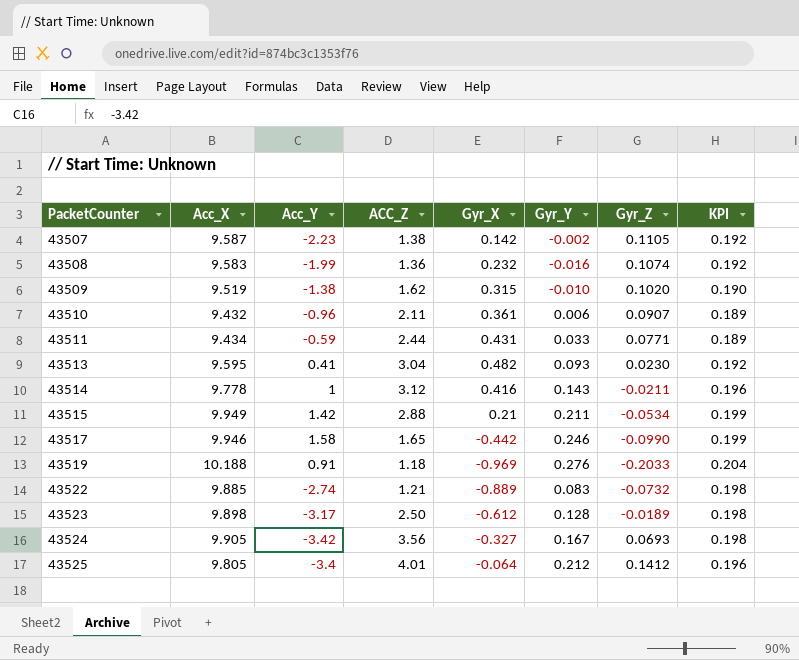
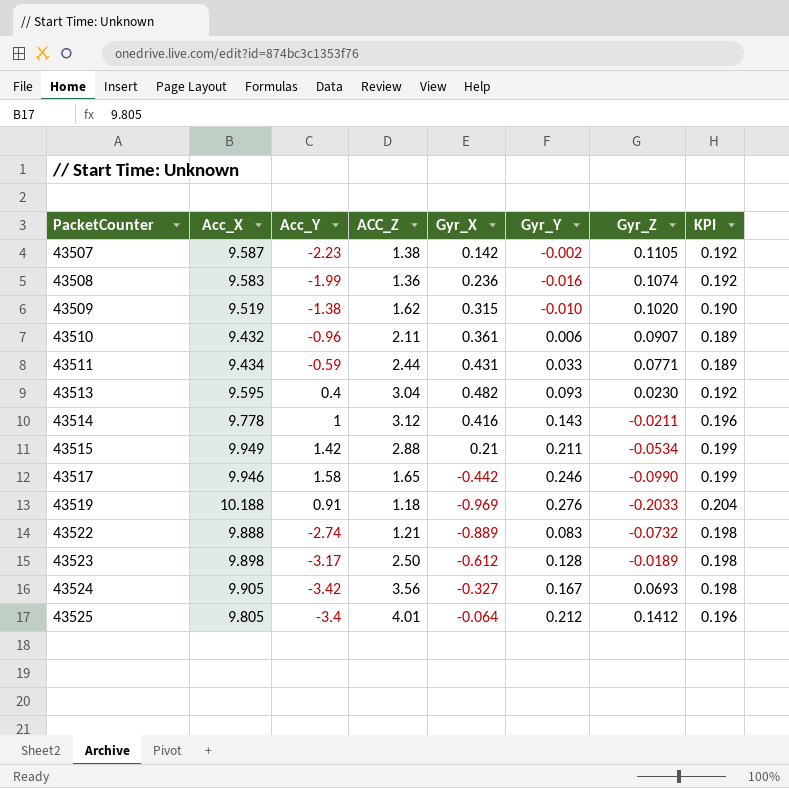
43508 | Gyr_X: 0.232 -> 0.236
43513 | Acc_Y: 0.41 -> 0.4
43522 | Acc_X: 9.885 -> 9.888

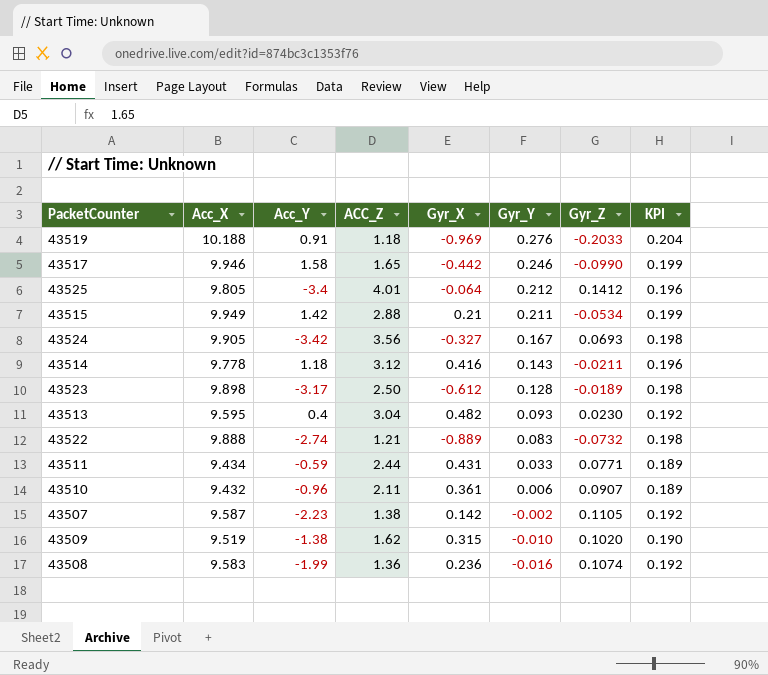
row order: PacketCounter ascending -> Gyr_Y descending
43514 | Acc_Y: 1 -> 1.18

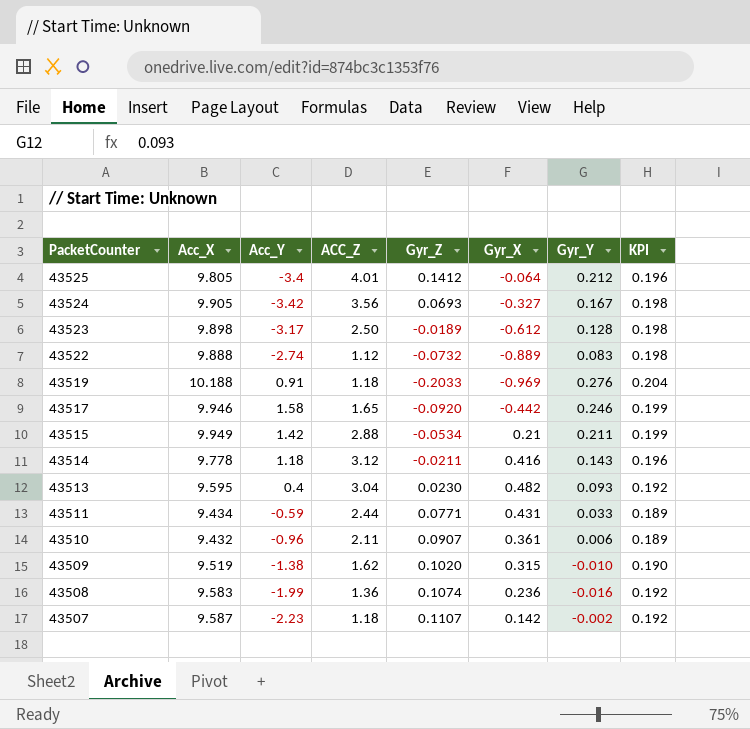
row order: Gyr_Y descending -> PacketCounter descending
column Gyr_Z | position: 7 -> 5
43522 | ACC_Z: 1.21 -> 1.12
43517 | Gyr_Z: -0.0990 -> -0.0920
43507 | ACC_Z: 1.38 -> 1.18
43507 | Gyr_Z: 0.1105 -> 0.1107

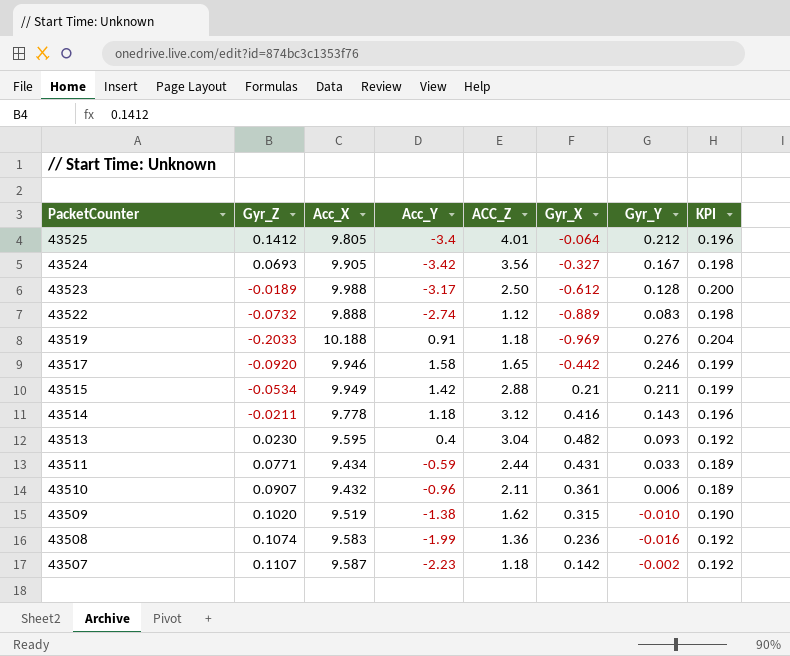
column Gyr_Z | position: 5 -> 2
43523 | Acc_X: 9.898 -> 9.988
43523 | KPI: 0.198 -> 0.200

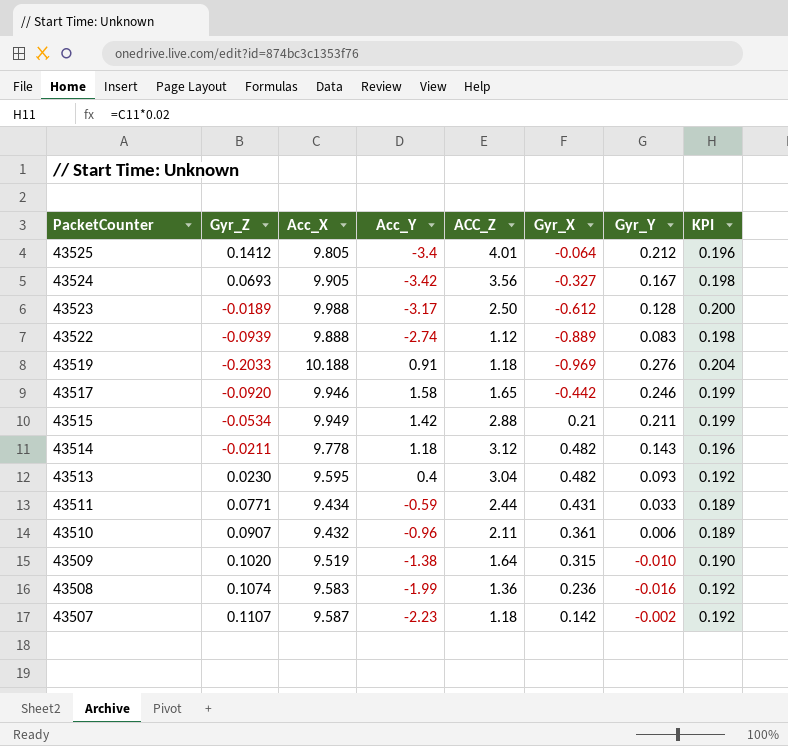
43522 | Gyr_Z: -0.0732 -> -0.0939
43514 | Gyr_X: 0.416 -> 0.482
43509 | ACC_Z: 1.62 -> 1.64

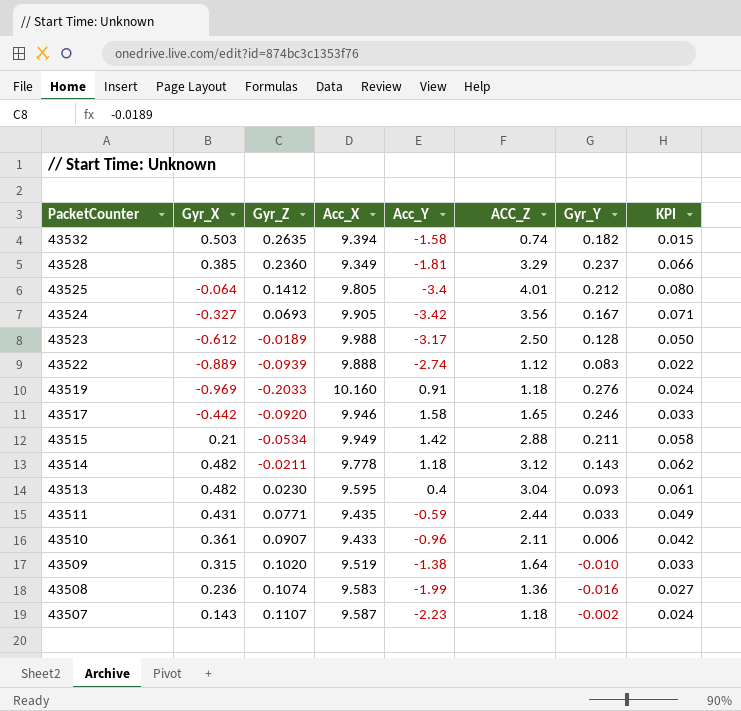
column Gyr_X | position: 6 -> 2
column KPI | formula: [Acc_X] * 0.02 -> [ACC_Z] * 0.02
row 43532: none -> 0.503 | 0.2635 | 9.394 | -1.58 | 0.74 | 0.182 | 0.015
row 43528: none -> 0.385 | 0.2360 | 9.349 | -1.81 | 3.29 | 0.237 | 0.066
43519 | Acc_X: 10.188 -> 10.160
43511 | Acc_X: 9.434 -> 9.435
43510 | Acc_X: 9.432 -> 9.433
43507 | Gyr_X: 0.142 -> 0.143

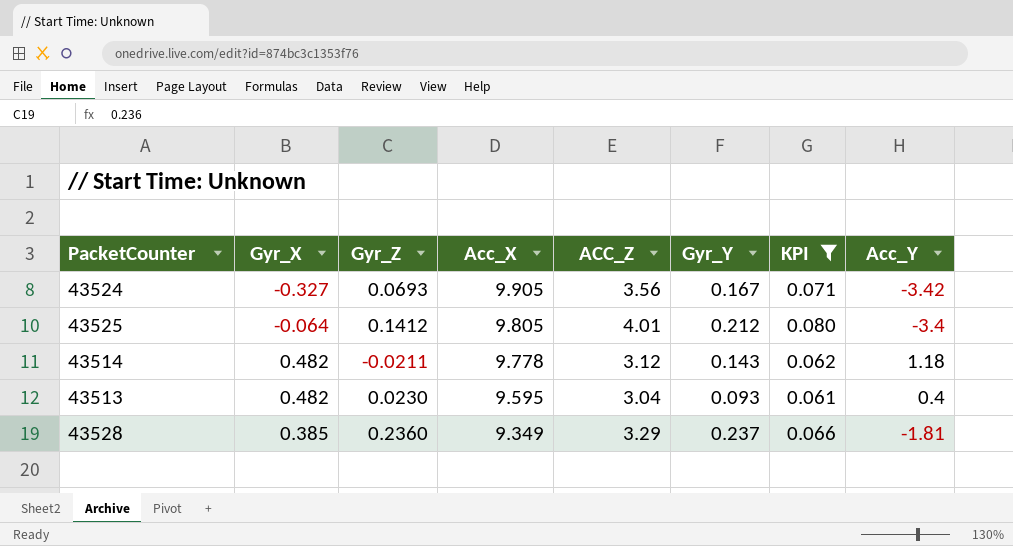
filter: none -> KPI >= 0.061
row order: PacketCounter descending -> Acc_X descending
column Acc_Y | position: 5 -> 8

